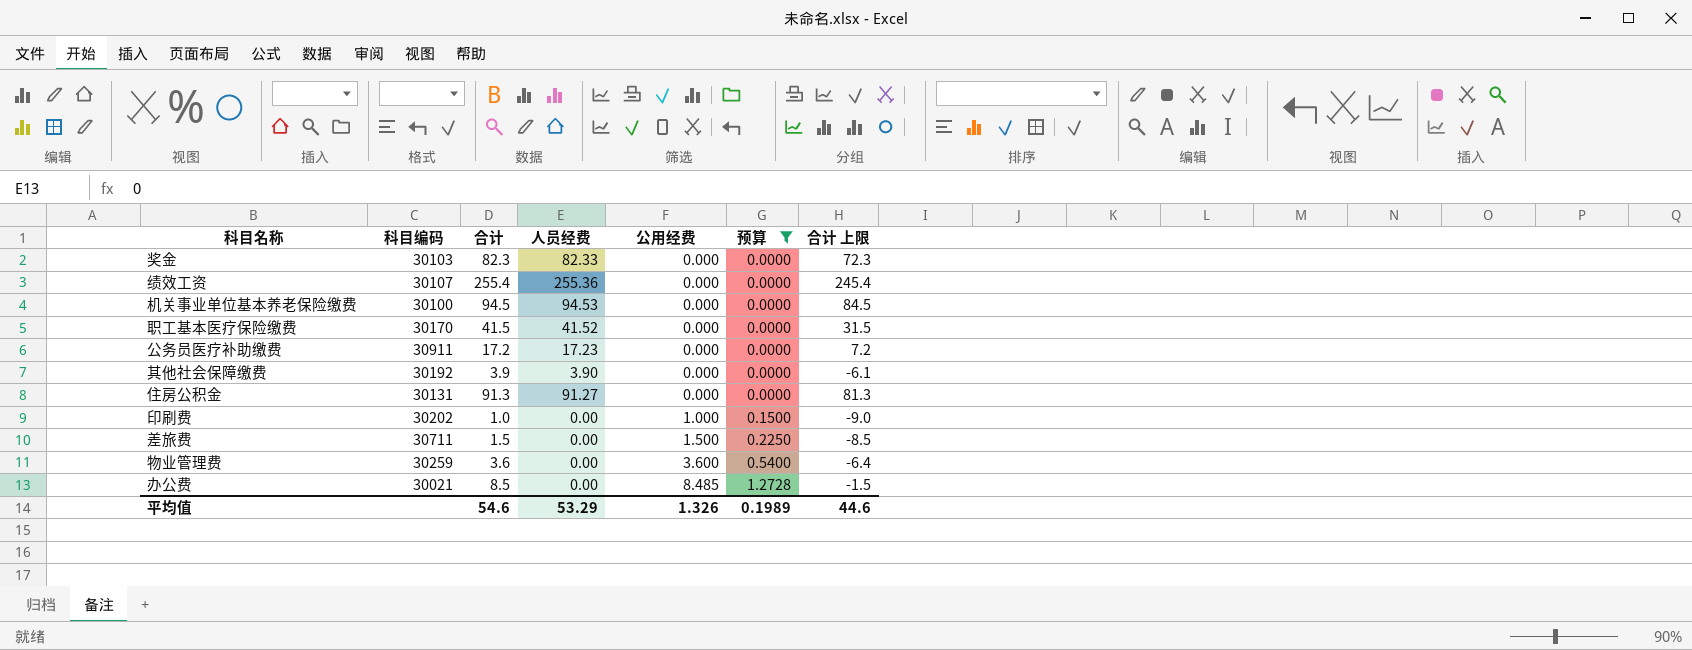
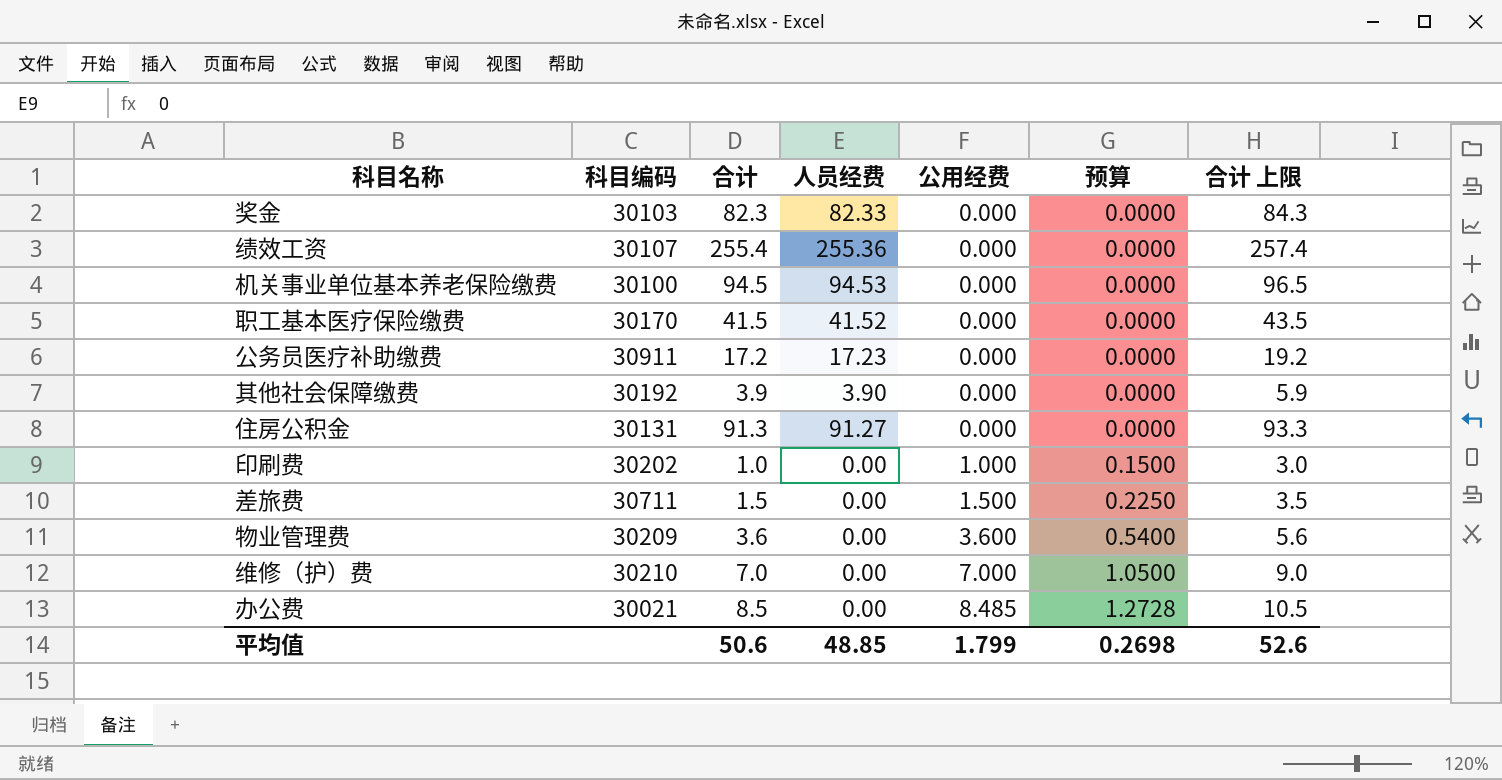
filter: 预算 != 1.0500 -> none
column 合计 上限 | formula: [合计] - 10 -> [合计] + 2
物业管理费 | 科目编码: 30259 -> 30209
平均值 | 合计: 54.6 -> 50.6
平均值 | 人员经费: 53.29 -> 48.85
平均值 | 公用经费: 1.326 -> 1.799
平均值 | 预算: 0.1989 -> 0.2698
平均值 | 合计 上限: 44.6 -> 52.6

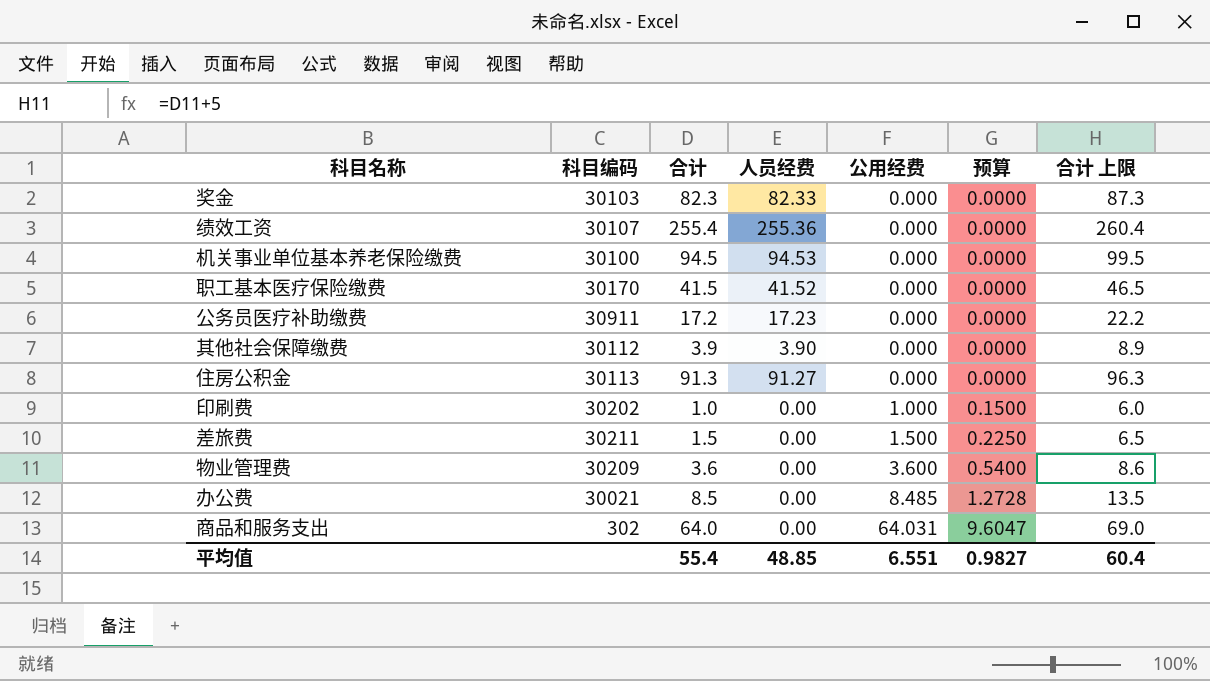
column 合计 上限 | formula: [合计] + 2 -> [合计] + 5
row 维修（护）费: 30210 | 7.0 | 0.00 | 7.000 | 1.0500 | 9.0 -> none
其他社会保障缴费 | 科目编码: 30192 -> 30112
住房公积金 | 科目编码: 30131 -> 30113
差旅费 | 科目编码: 30711 -> 30211
row 商品和服务支出: none -> 302 | 64.0 | 0.00 | 64.031 | 9.6047 | 69.0
平均值 | 合计: 50.6 -> 55.4
平均值 | 公用经费: 1.799 -> 6.551
平均值 | 预算: 0.2698 -> 0.9827
平均值 | 合计 上限: 52.6 -> 60.4

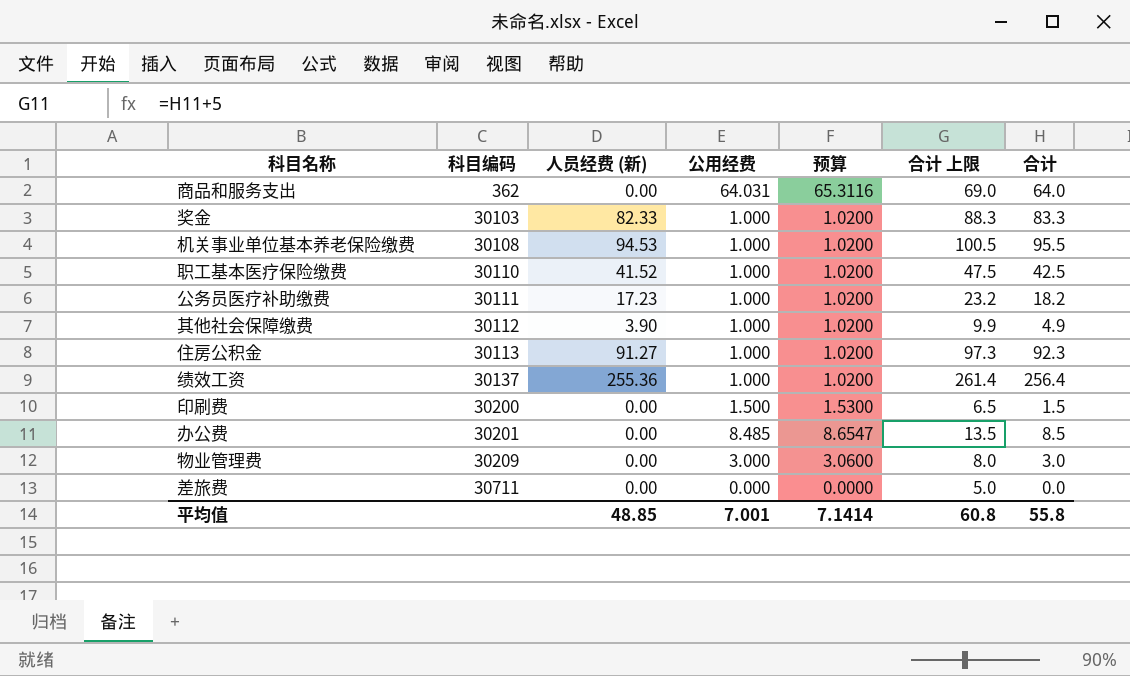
row order: 公用经费 ascending -> 科目编码 ascending
column name: 人员经费 -> 人员经费 (新)
column 预算 | formula: [公用经费] * 0.15 -> [公用经费] * 1.02
column 合计 | position: 3 -> 7
商品和服务支出 | 科目编码: 302 -> 362
奖金 | 公用经费: 0.000 -> 1.000
奖金 | 合计 上限: 87.3 -> 88.3
奖金 | 合计: 82.3 -> 83.3
机关事业单位基本养老保险缴费 | 科目编码: 30100 -> 30108
机关事业单位基本养老保险缴费 | 公用经费: 0.000 -> 1.000
机关事业单位基本养老保险缴费 | 合计 上限: 99.5 -> 100.5
机关事业单位基本养老保险缴费 | 合计: 94.5 -> 95.5
职工基本医疗保险缴费 | 科目编码: 30170 -> 30110
职工基本医疗保险缴费 | 公用经费: 0.000 -> 1.000
职工基本医疗保险缴费 | 合计 上限: 46.5 -> 47.5
职工基本医疗保险缴费 | 合计: 41.5 -> 42.5
公务员医疗补助缴费 | 科目编码: 30911 -> 30111
公务员医疗补助缴费 | 公用经费: 0.000 -> 1.000
公务员医疗补助缴费 | 合计 上限: 22.2 -> 23.2
公务员医疗补助缴费 | 合计: 17.2 -> 18.2
其他社会保障缴费 | 公用经费: 0.000 -> 1.000
其他社会保障缴费 | 合计 上限: 8.9 -> 9.9
其他社会保障缴费 | 合计: 3.9 -> 4.9
住房公积金 | 公用经费: 0.000 -> 1.000
住房公积金 | 合计 上限: 96.3 -> 97.3
住房公积金 | 合计: 91.3 -> 92.3
绩效工资 | 科目编码: 30107 -> 30137
绩效工资 | 公用经费: 0.000 -> 1.000
绩效工资 | 合计 上限: 260.4 -> 261.4
绩效工资 | 合计: 255.4 -> 256.4
印刷费 | 科目编码: 30202 -> 30200
印刷费 | 公用经费: 1.000 -> 1.500
印刷费 | 合计 上限: 6.0 -> 6.5
印刷费 | 合计: 1.0 -> 1.5
办公费 | 科目编码: 30021 -> 30201
物业管理费 | 公用经费: 3.600 -> 3.000
物业管理费 | 合计 上限: 8.6 -> 8.0
物业管理费 | 合计: 3.6 -> 3.0
差旅费 | 科目编码: 30211 -> 30711
差旅费 | 公用经费: 1.500 -> 0.000
差旅费 | 合计 上限: 6.5 -> 5.0
差旅费 | 合计: 1.5 -> 0.0
平均值 | 公用经费: 6.551 -> 7.001
平均值 | 预算: 0.9827 -> 7.1414
平均值 | 合计 上限: 60.4 -> 60.8
平均值 | 合计: 55.4 -> 55.8

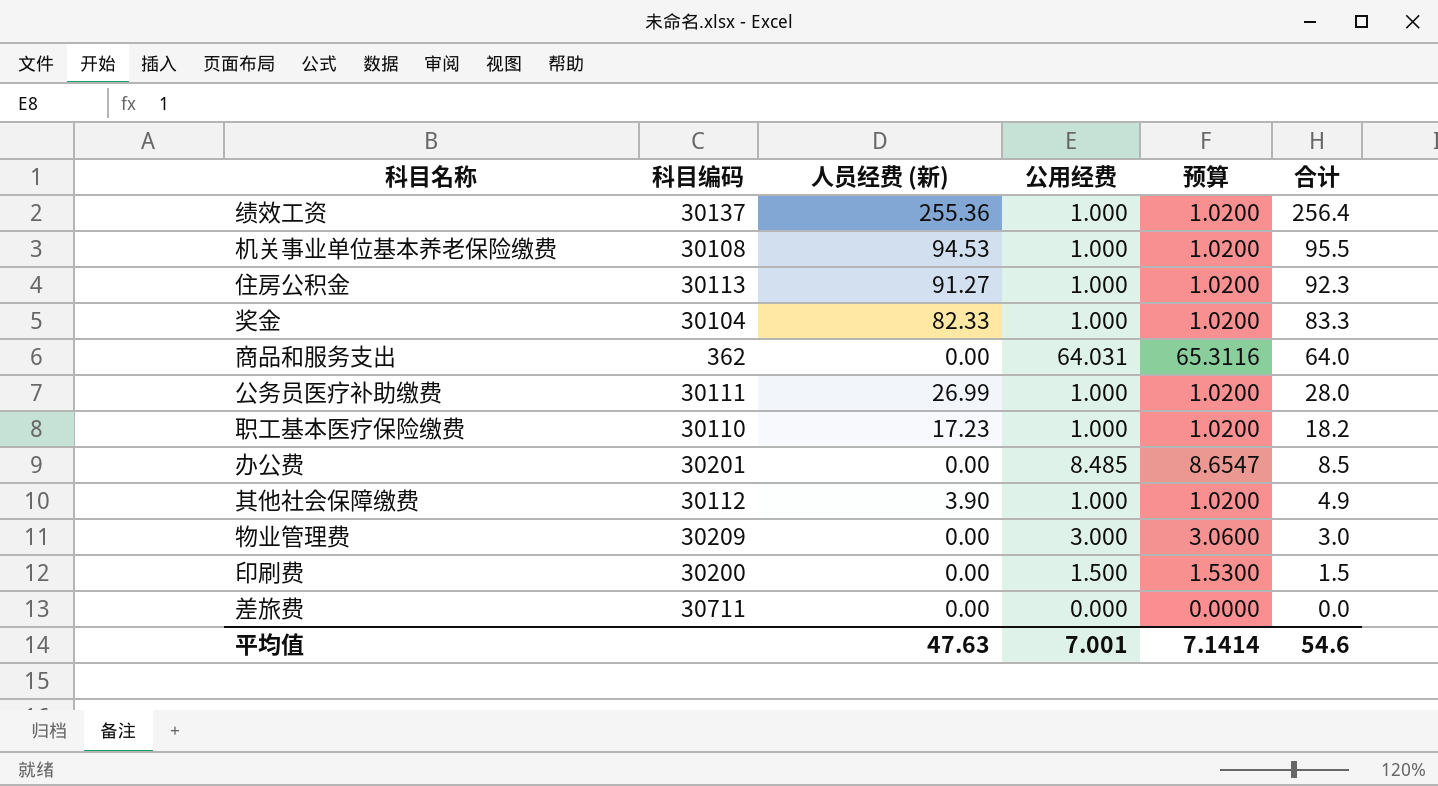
row order: 科目编码 ascending -> 合计 descending
column 合计 上限 | formula: [合计] + 5 -> none
奖金 | 科目编码: 30103 -> 30104
公务员医疗补助缴费 | 人员经费 (新): 17.23 -> 26.99
公务员医疗补助缴费 | 合计: 18.2 -> 28.0
职工基本医疗保险缴费 | 人员经费 (新): 41.52 -> 17.23
职工基本医疗保险缴费 | 合计: 42.5 -> 18.2
平均值 | 人员经费 (新): 48.85 -> 47.63
平均值 | 合计: 55.8 -> 54.6

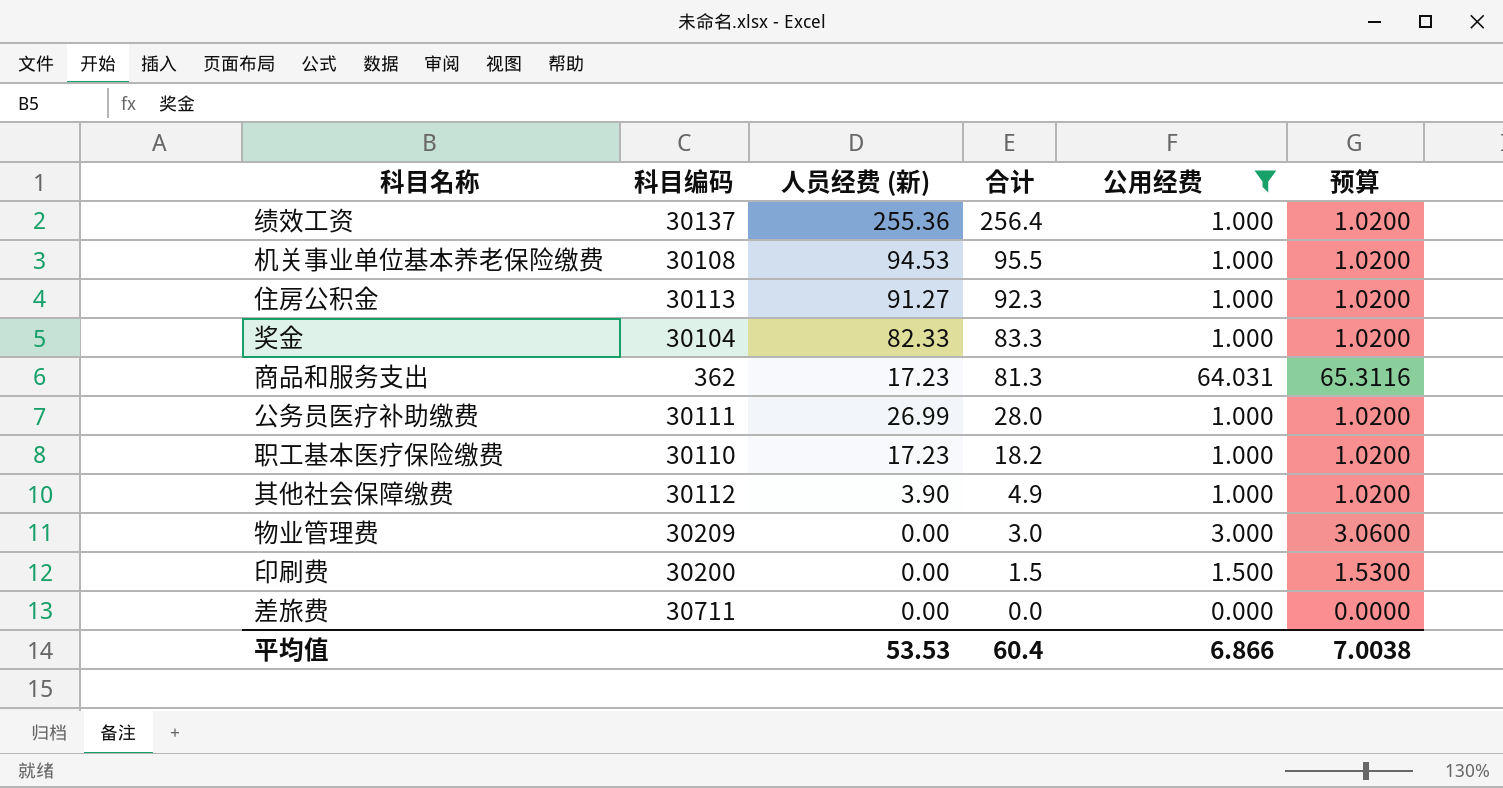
filter: none -> 公用经费 != 8.485
column 合计 | position: 6 -> 4
商品和服务支出 | 人员经费 (新): 0.00 -> 17.23
商品和服务支出 | 合计: 64.0 -> 81.3
平均值 | 人员经费 (新): 47.63 -> 53.53
平均值 | 合计: 54.6 -> 60.4
平均值 | 公用经费: 7.001 -> 6.866
平均值 | 预算: 7.1414 -> 7.0038

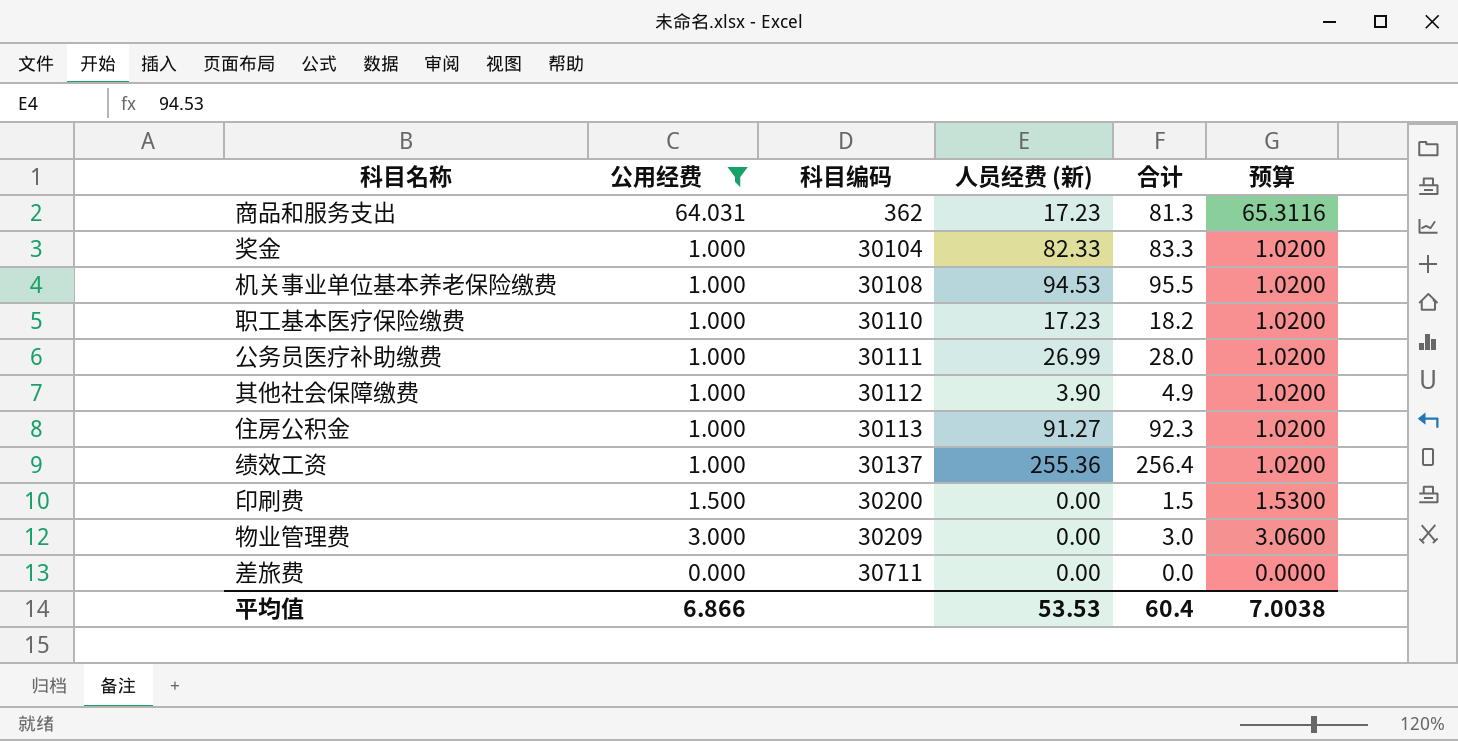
row order: 合计 descending -> 科目编码 ascending
column 公用经费 | position: 5 -> 2

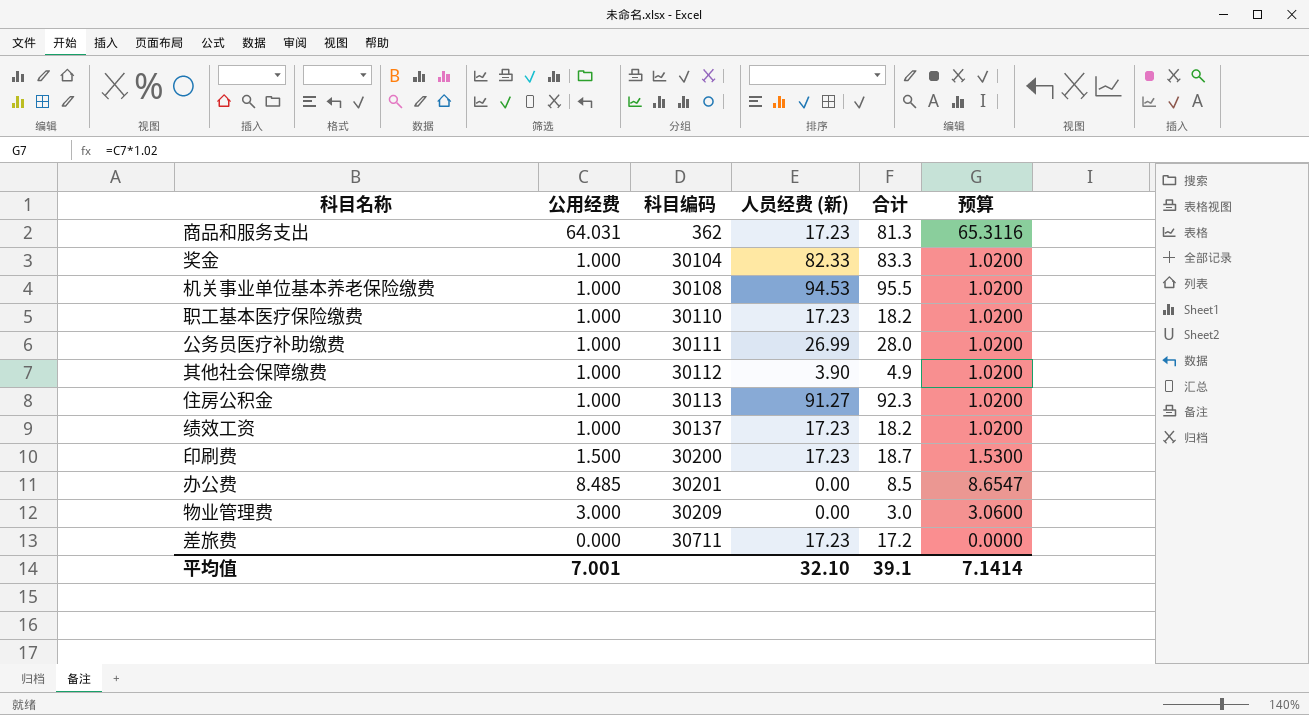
filter: 公用经费 != 8.485 -> none
绩效工资 | 人员经费 (新): 255.36 -> 17.23
绩效工资 | 合计: 256.4 -> 18.2
印刷费 | 人员经费 (新): 0.00 -> 17.23
印刷费 | 合计: 1.5 -> 18.7
差旅费 | 人员经费 (新): 0.00 -> 17.23
差旅费 | 合计: 0.0 -> 17.2
平均值 | 公用经费: 6.866 -> 7.001
平均值 | 人员经费 (新): 53.53 -> 32.10
平均值 | 合计: 60.4 -> 39.1
平均值 | 预算: 7.0038 -> 7.1414

